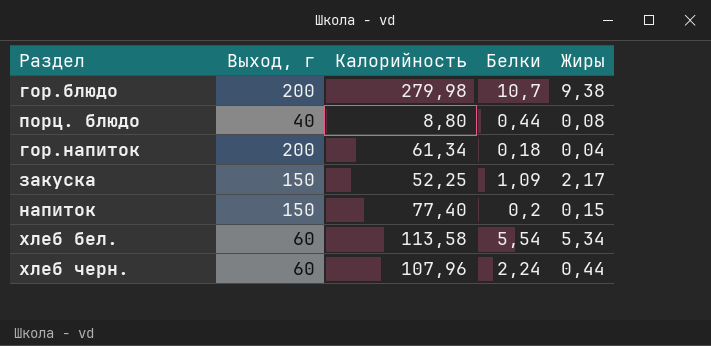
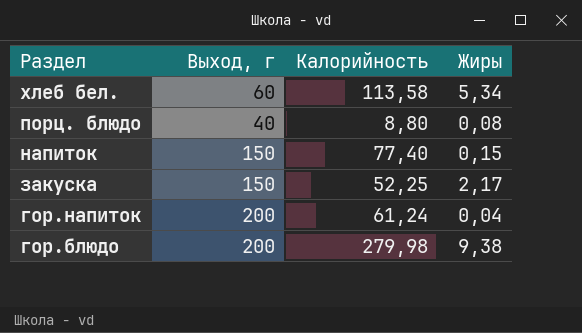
row order: none -> Раздел descending
column Белки | position: 4 -> none
row хлеб черн.: 60 | 107,96 | 2,24 | 0,44 -> none
гор.напиток | Калорийность: 61,34 -> 61,24

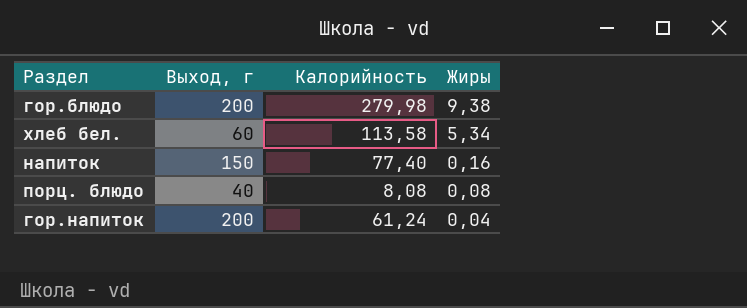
row order: Раздел descending -> Жиры descending
row закуска: 150 | 52,25 | 2,17 -> none
напиток | Жиры: 0,15 -> 0,16
порц. блюдо | Калорийность: 8,80 -> 8,08

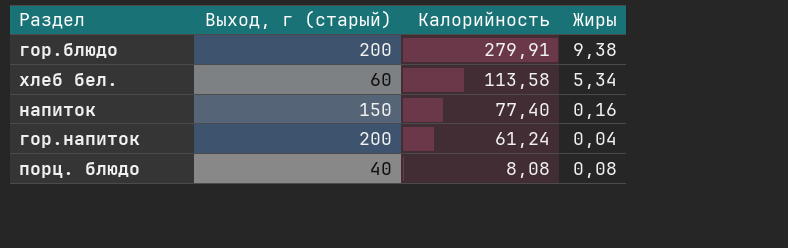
row order: Жиры descending -> Калорийность descending
column name: Выход, г -> Выход, г (старый)
гор.блюдо | Калорийность: 279,98 -> 279,91

